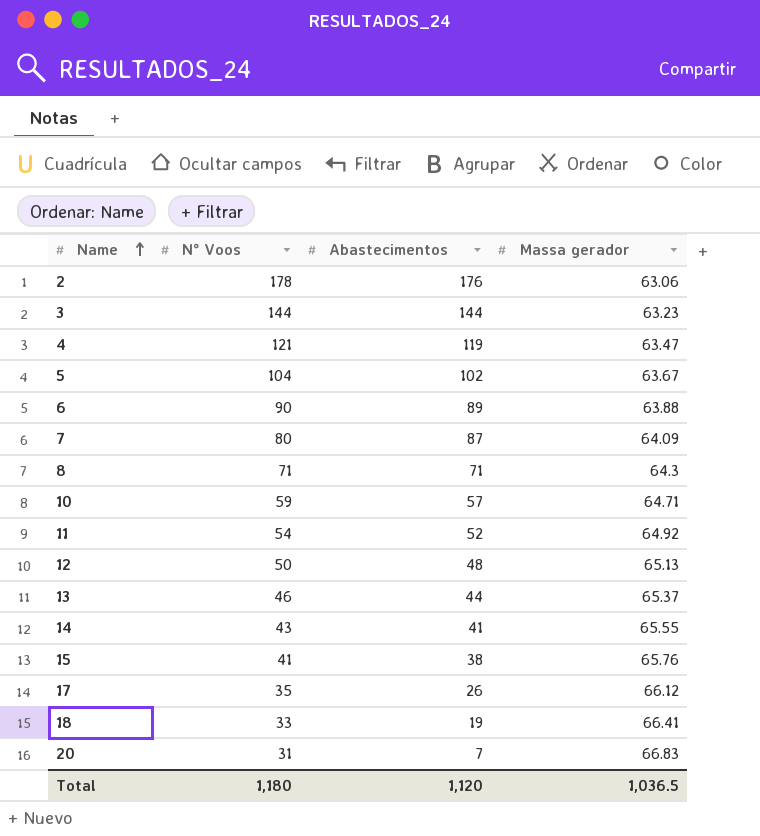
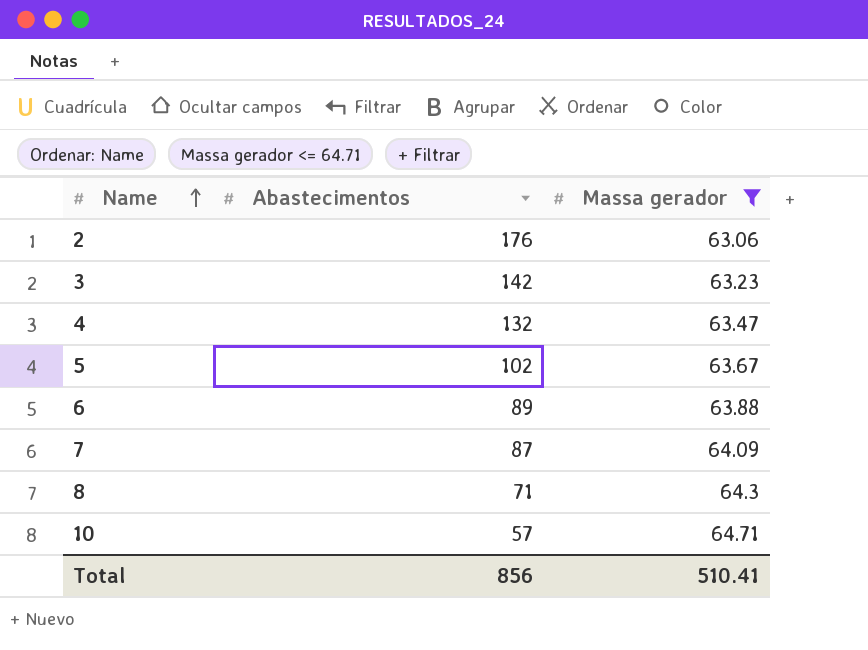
filter: none -> Massa gerador <= 64.71
column N° Voos | position: 2 -> none
3 | Abastecimentos: 144 -> 142
4 | Abastecimentos: 119 -> 132
Total | Abastecimentos: 1,120 -> 856
Total | Massa gerador: 1,036.5 -> 510.41

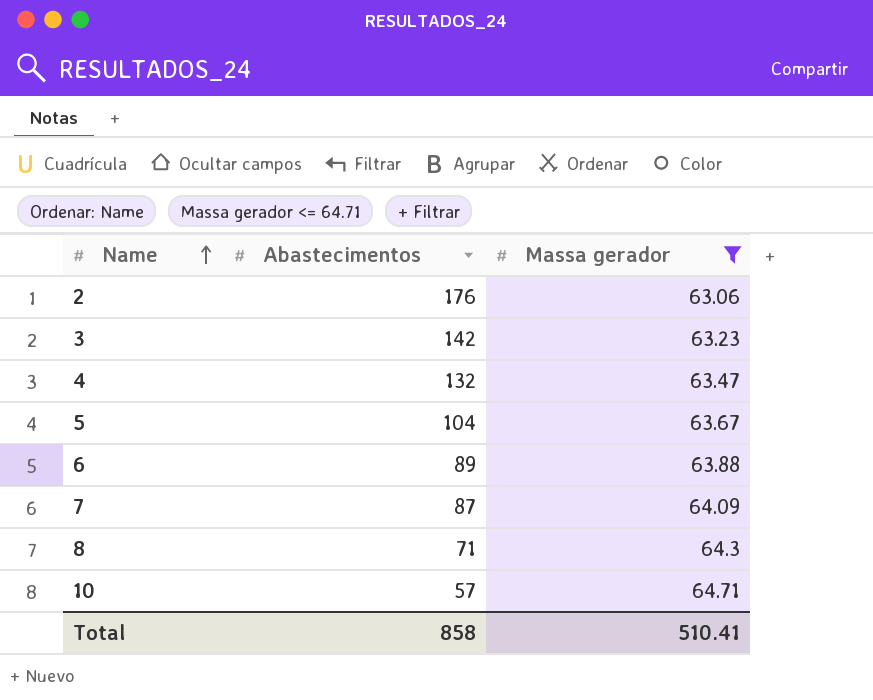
5 | Abastecimentos: 102 -> 104
Total | Abastecimentos: 856 -> 858

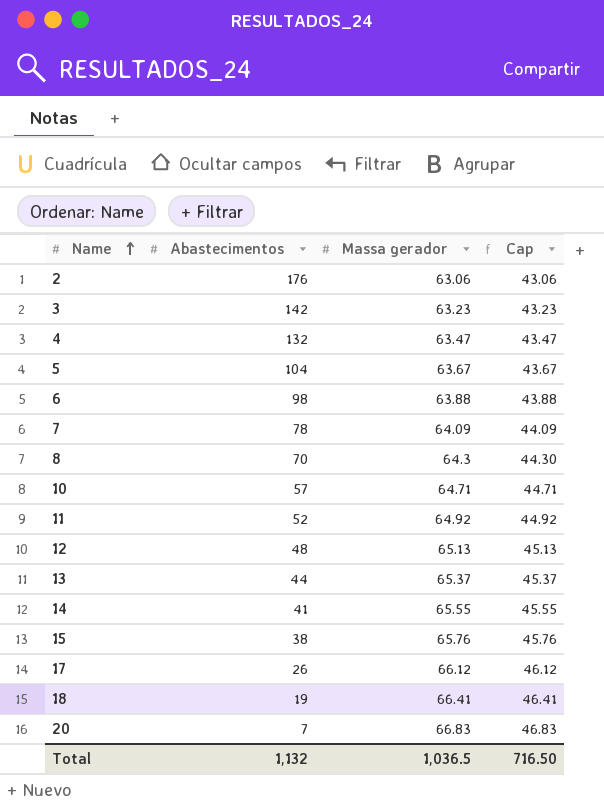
filter: Massa gerador <= 64.71 -> none
column Cap | formula: none -> [Massa gerador] - 20
6 | Abastecimentos: 89 -> 98
7 | Abastecimentos: 87 -> 78
8 | Abastecimentos: 71 -> 70
Total | Abastecimentos: 858 -> 1,132
Total | Massa gerador: 510.41 -> 1,036.5

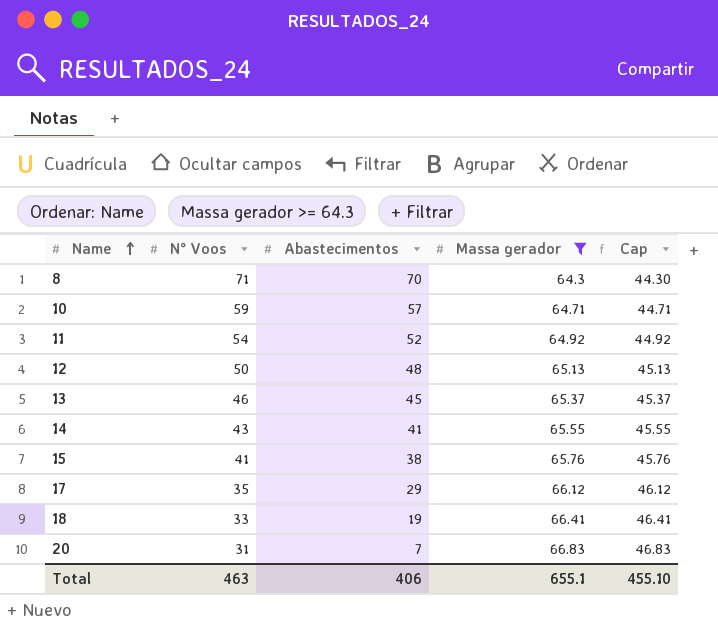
filter: none -> Massa gerador >= 64.3
column N° Voos | position: none -> 2
13 | Abastecimentos: 44 -> 45
17 | Abastecimentos: 26 -> 29
Total | Abastecimentos: 1,132 -> 406
Total | Massa gerador: 1,036.5 -> 655.1
Total | Cap: 716.50 -> 455.10

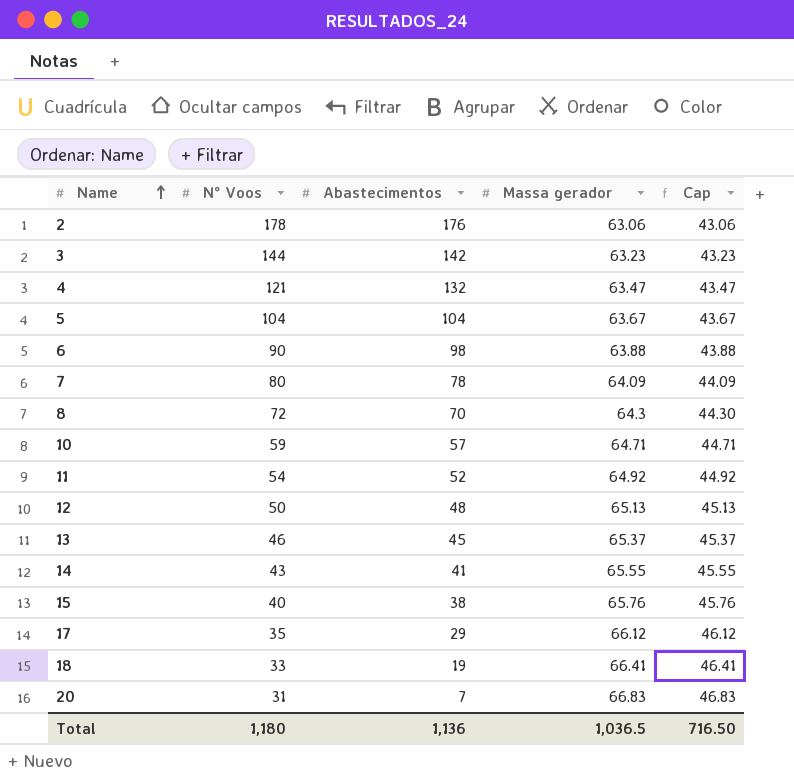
filter: Massa gerador >= 64.3 -> none
8 | N° Voos: 71 -> 72
15 | N° Voos: 41 -> 40
Total | N° Voos: 463 -> 1,180
Total | Abastecimentos: 406 -> 1,136
Total | Massa gerador: 655.1 -> 1,036.5
Total | Cap: 455.10 -> 716.50

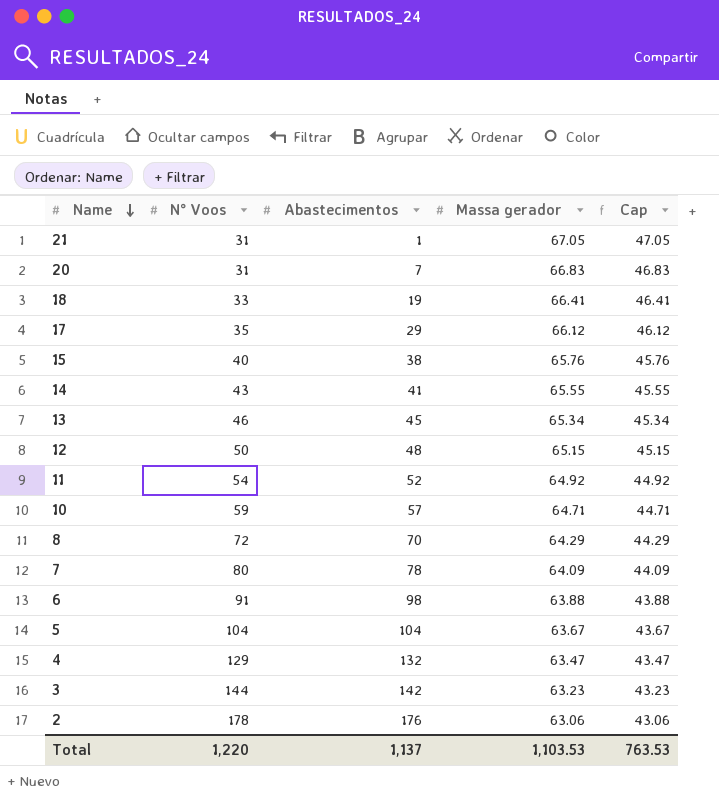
row order: Name ascending -> Name descending
row 21: none -> 31 | 1 | 67.05 | 47.05
13 | Massa gerador: 65.37 -> 65.34
13 | Cap: 45.37 -> 45.34
12 | Massa gerador: 65.13 -> 65.15
12 | Cap: 45.13 -> 45.15
8 | Massa gerador: 64.3 -> 64.29
8 | Cap: 44.30 -> 44.29
6 | N° Voos: 90 -> 91
4 | N° Voos: 121 -> 129
Total | N° Voos: 1,180 -> 1,220
Total | Abastecimentos: 1,136 -> 1,137
Total | Massa gerador: 1,036.5 -> 1,103.53
Total | Cap: 716.50 -> 763.53

